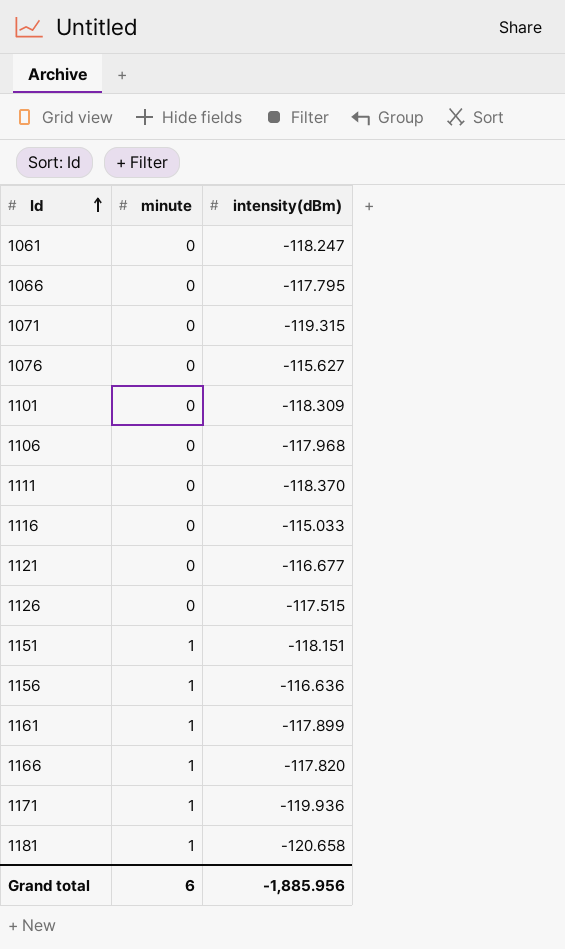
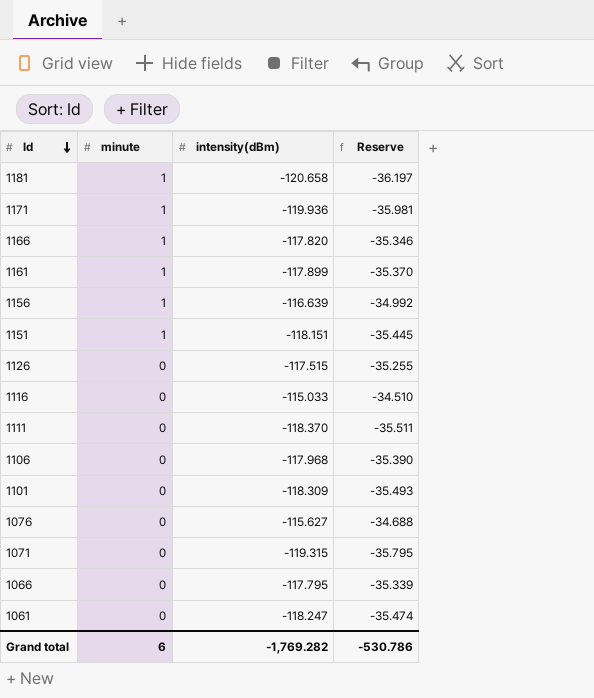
row order: Id ascending -> Id descending
column Reserve | formula: none -> [intensity(dBm)] * 0.3
row 1121: 0 | -116.677 -> none
1156 | intensity(dBm): -116.636 -> -116.639
Grand total | intensity(dBm): -1,885.956 -> -1,769.282

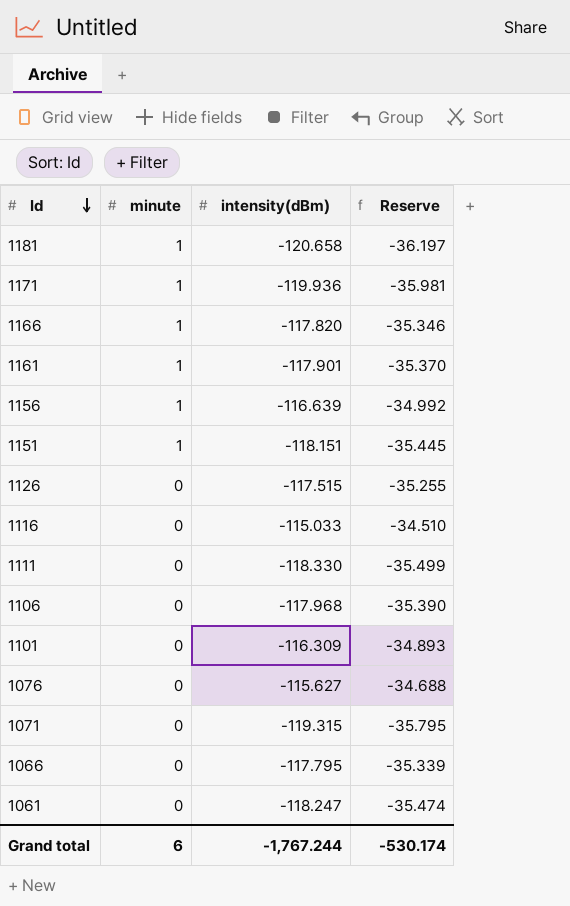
1161 | intensity(dBm): -117.899 -> -117.901
1111 | intensity(dBm): -118.370 -> -118.330
1111 | Reserve: -35.511 -> -35.499
1101 | intensity(dBm): -118.309 -> -116.309
1101 | Reserve: -35.493 -> -34.893
Grand total | intensity(dBm): -1,769.282 -> -1,767.244
Grand total | Reserve: -530.786 -> -530.174

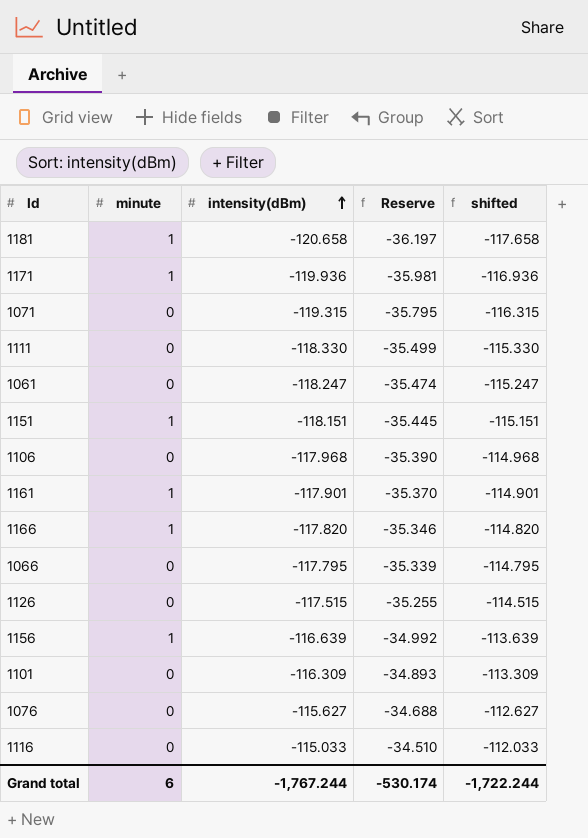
row order: Id descending -> intensity(dBm) ascending
column shifted | formula: none -> [intensity(dBm)] + 3

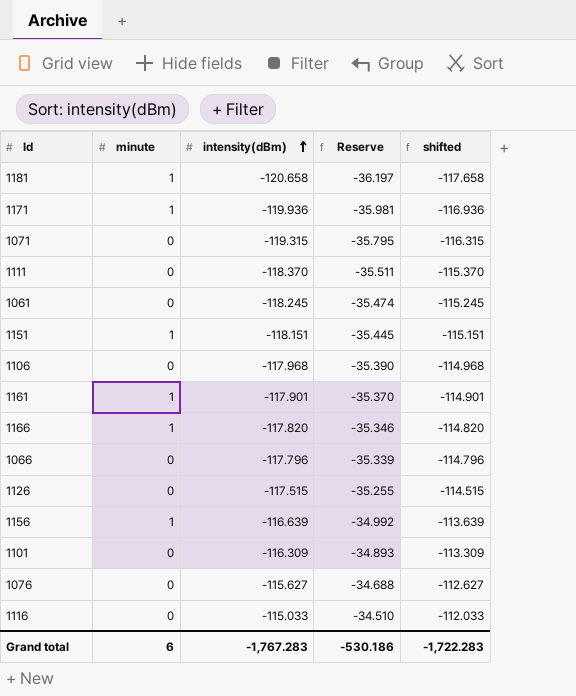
1111 | intensity(dBm): -118.330 -> -118.370
1111 | Reserve: -35.499 -> -35.511
1111 | shifted: -115.330 -> -115.370
1061 | intensity(dBm): -118.247 -> -118.245
1061 | shifted: -115.247 -> -115.245
1066 | intensity(dBm): -117.795 -> -117.796
1066 | shifted: -114.795 -> -114.796
Grand total | intensity(dBm): -1,767.244 -> -1,767.283
Grand total | Reserve: -530.174 -> -530.186
Grand total | shifted: -1,722.244 -> -1,722.283

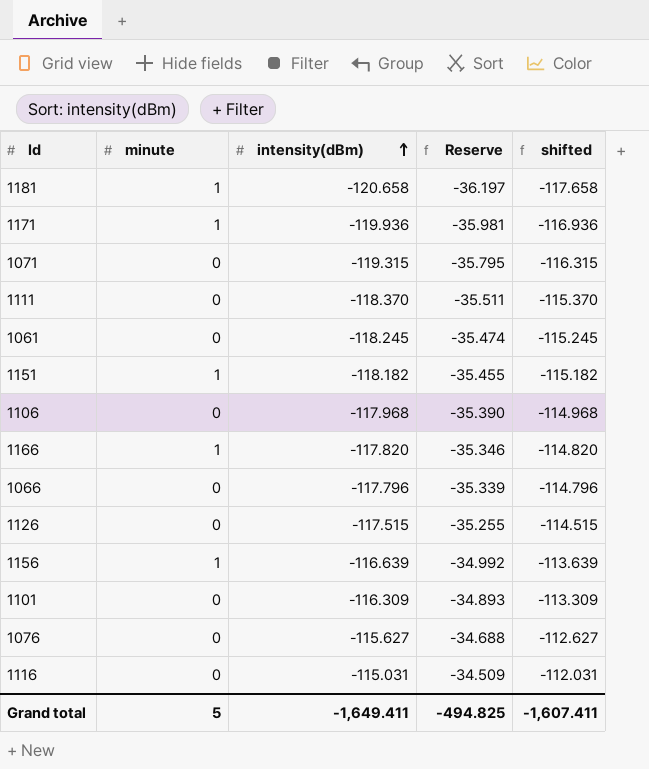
row 1161: 1 | -117.901 | -35.370 | -114.901 -> none
1151 | intensity(dBm): -118.151 -> -118.182
1151 | Reserve: -35.445 -> -35.455
1151 | shifted: -115.151 -> -115.182
1116 | intensity(dBm): -115.033 -> -115.031
1116 | Reserve: -34.510 -> -34.509
1116 | shifted: -112.033 -> -112.031
Grand total | minute: 6 -> 5
Grand total | intensity(dBm): -1,767.283 -> -1,649.411
Grand total | Reserve: -530.186 -> -494.825
Grand total | shifted: -1,722.283 -> -1,607.411

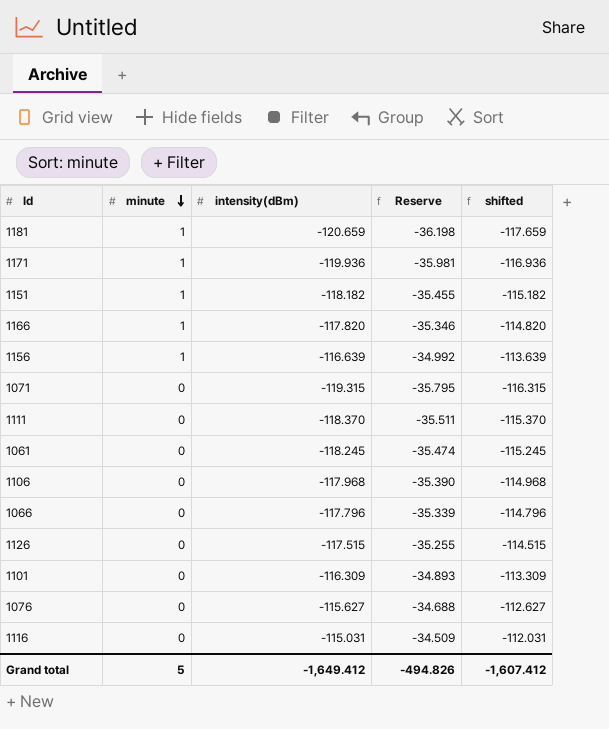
row order: intensity(dBm) ascending -> minute descending
1181 | intensity(dBm): -120.658 -> -120.659
1181 | Reserve: -36.197 -> -36.198
1181 | shifted: -117.658 -> -117.659
Grand total | intensity(dBm): -1,649.411 -> -1,649.412
Grand total | Reserve: -494.825 -> -494.826
Grand total | shifted: -1,607.411 -> -1,607.412

